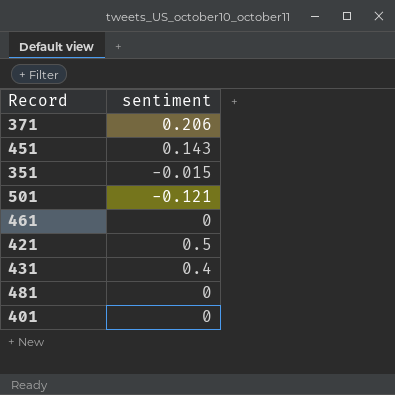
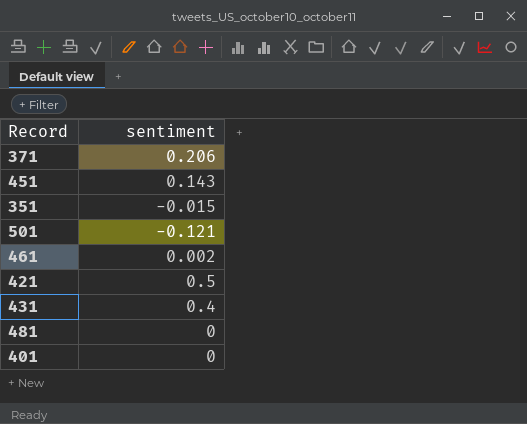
461 | sentiment: 0 -> 0.002

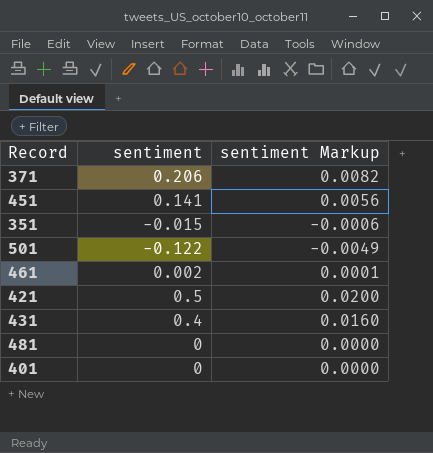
column sentiment Markup | formula: none -> [sentiment] * 0.04
451 | sentiment: 0.143 -> 0.141
501 | sentiment: -0.121 -> -0.122

